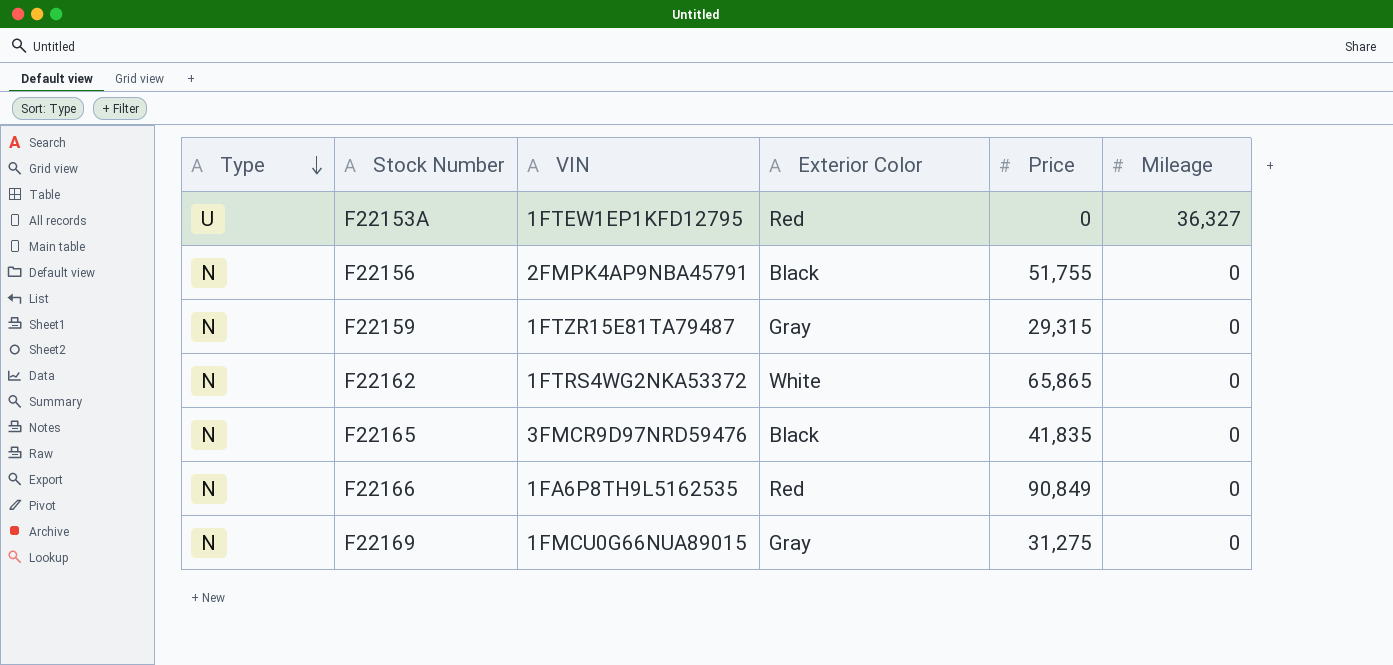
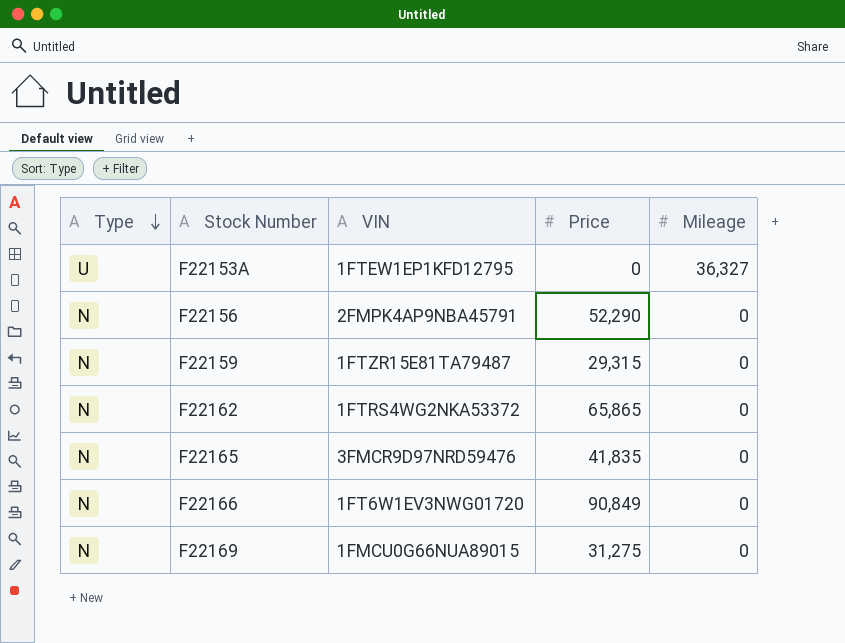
column Exterior Color | position: 4 -> none
F22156 | Price: 51,755 -> 52,290
F22166 | VIN: 1FA6P8TH9L5162535 -> 1FT6W1EV3NWG01720

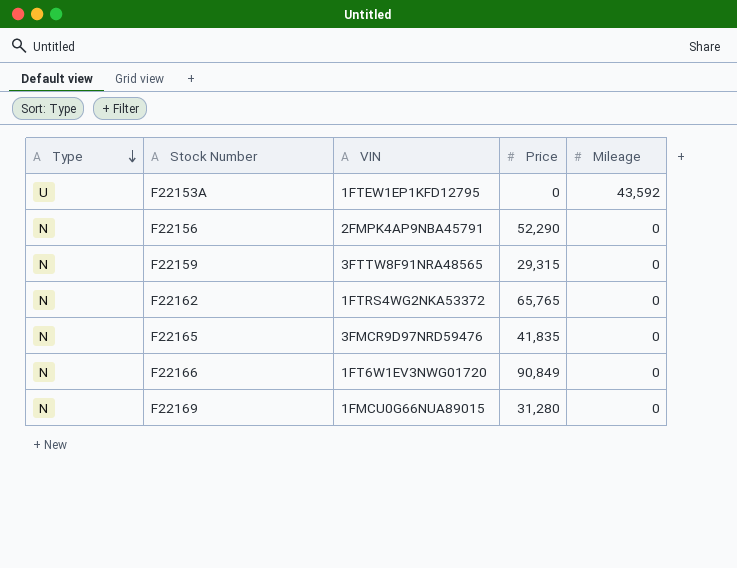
F22153A | Mileage: 36,327 -> 43,592
F22159 | VIN: 1FTZR15E81TA79487 -> 3FTTW8F91NRA48565
F22162 | Price: 65,865 -> 65,765
F22169 | Price: 31,275 -> 31,280

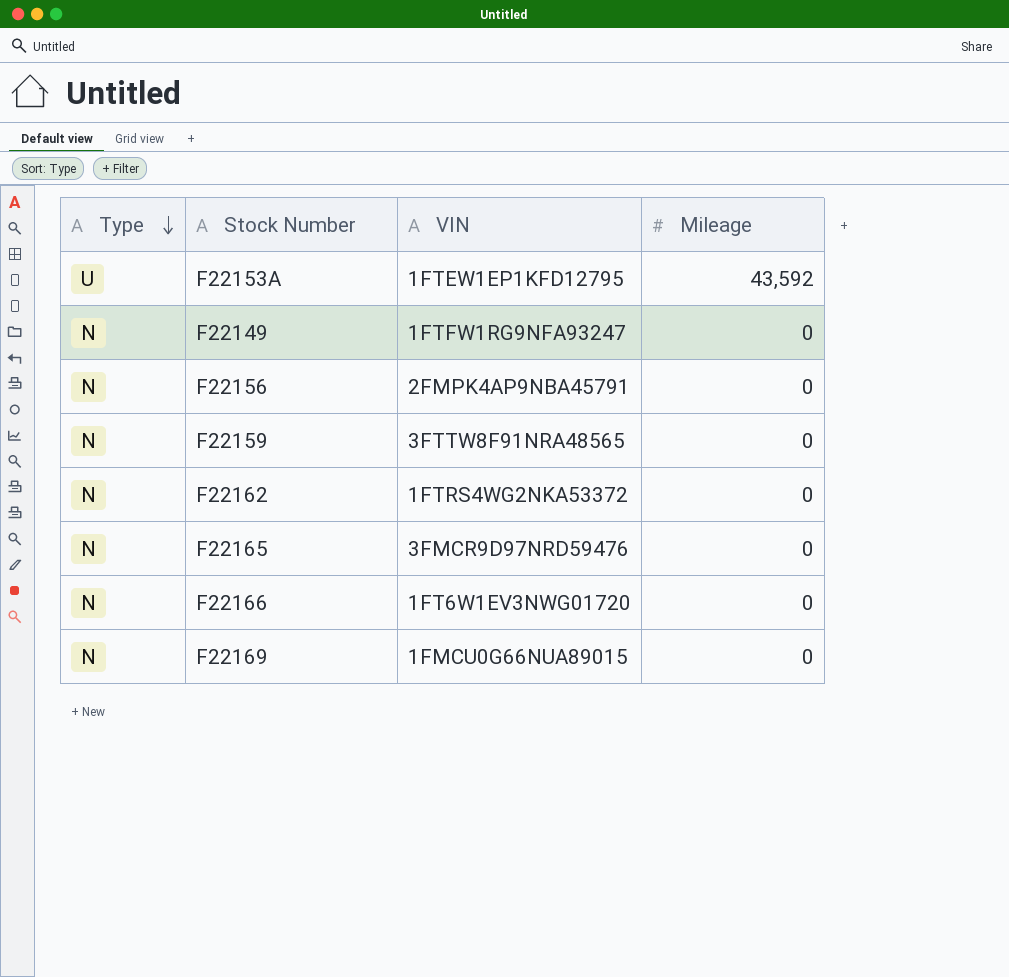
column Price | position: 4 -> none
row F22149: none -> N | 1FTFW1RG9NFA93247 | 0

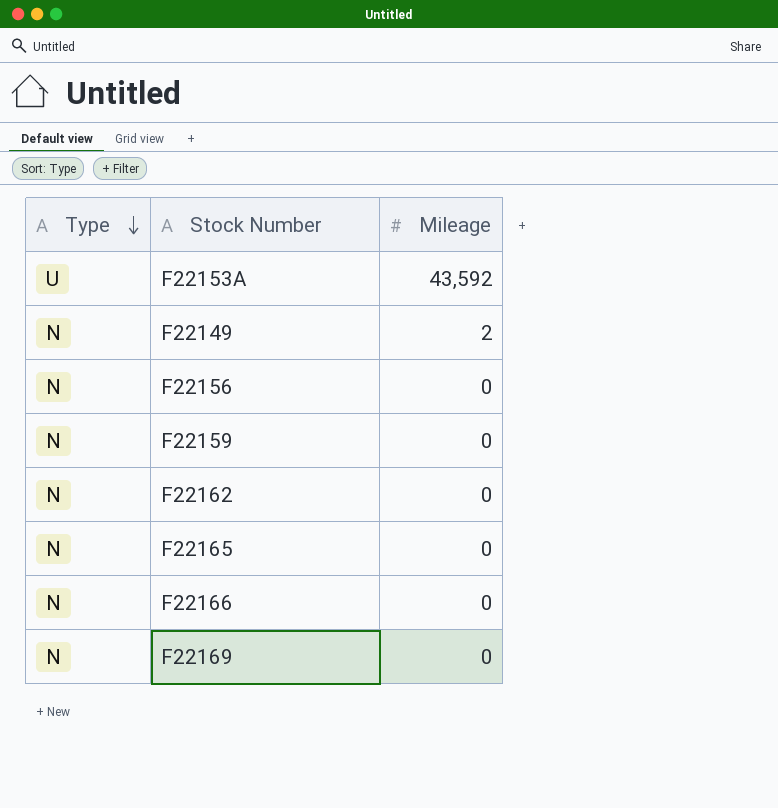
column VIN | position: 3 -> none
F22149 | Mileage: 0 -> 2

